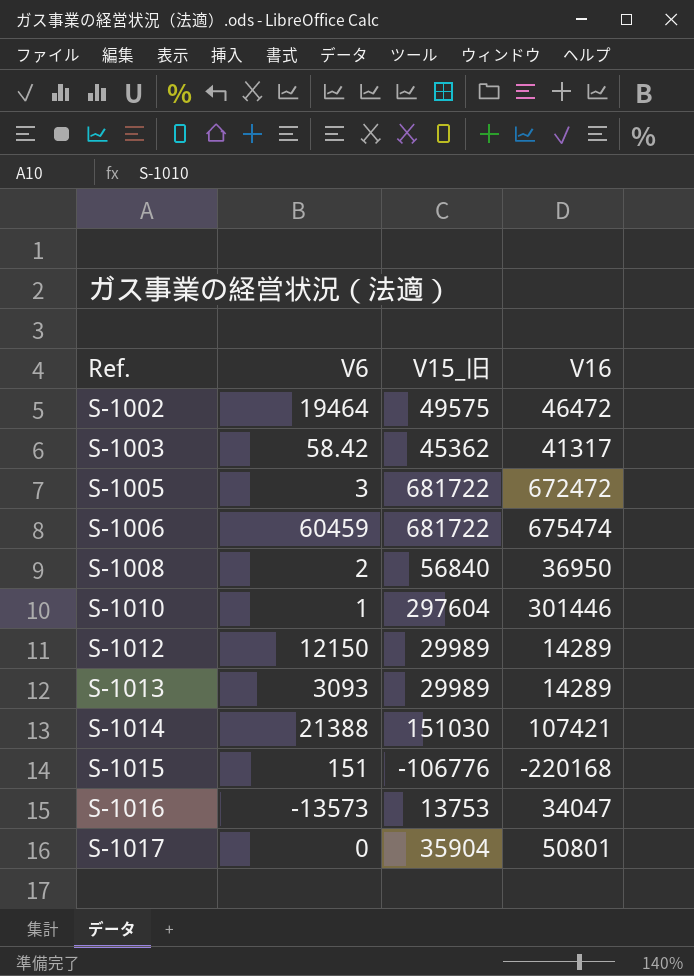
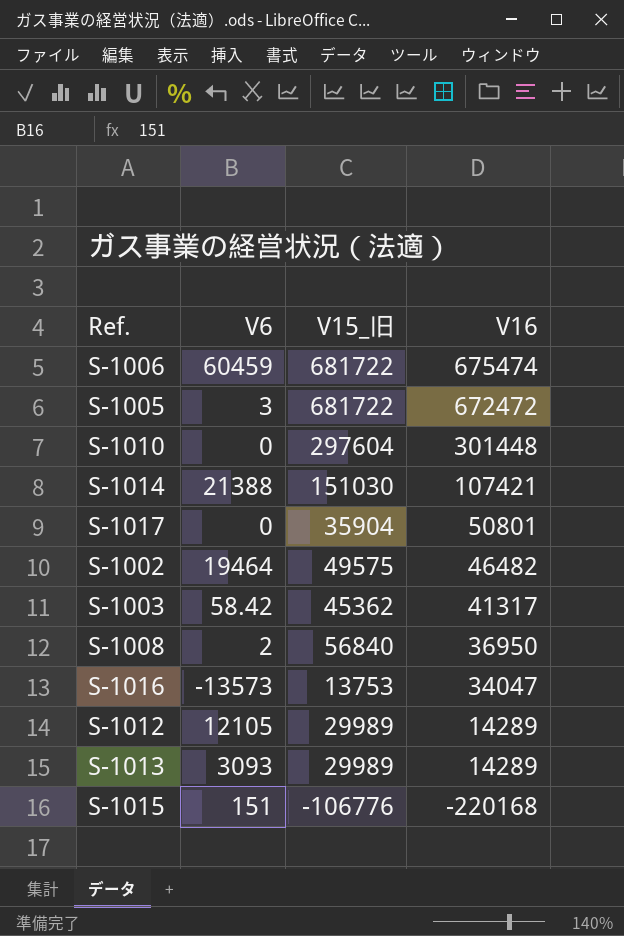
row order: Ref. ascending -> V16 descending
S-1010 | V6: 1 -> 0
S-1010 | V16: 301446 -> 301448
S-1002 | V16: 46472 -> 46482
S-1012 | V6: 12150 -> 12105

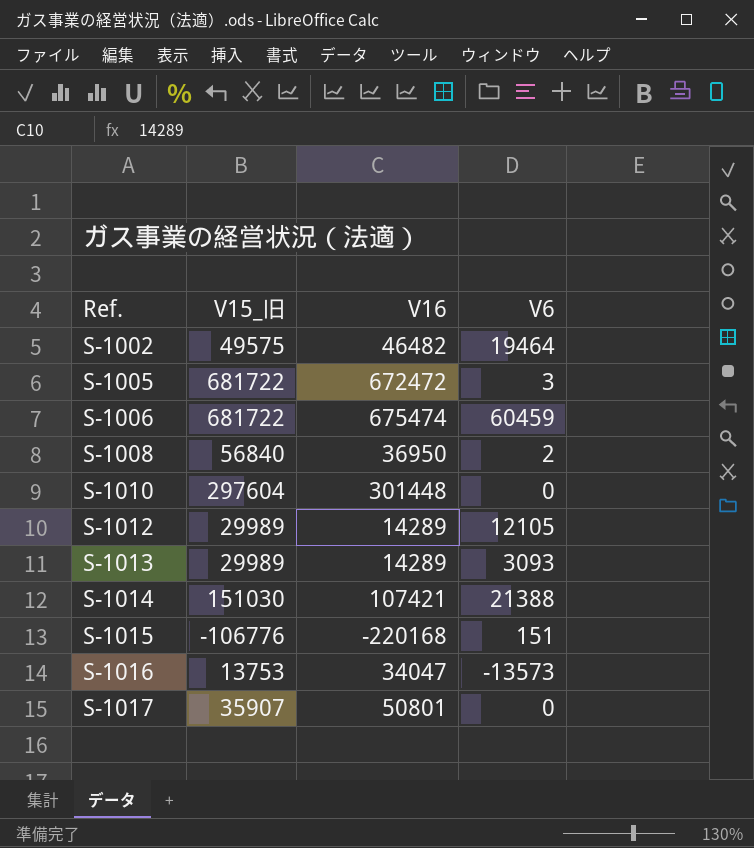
row order: V16 descending -> Ref. ascending
column V6 | position: 2 -> 4
row S-1003: 58.42 | 45362 | 41317 -> none
S-1017 | V15_旧: 35904 -> 35907

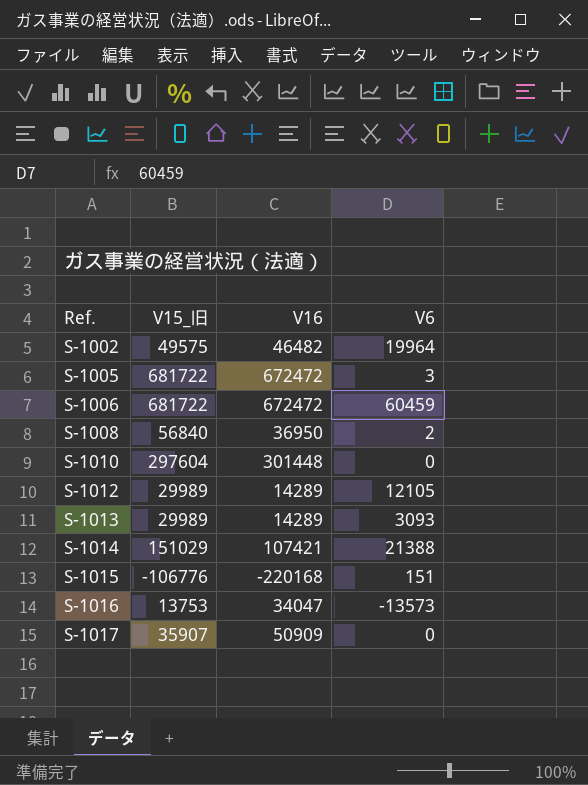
S-1002 | V6: 19464 -> 19964
S-1006 | V16: 675474 -> 672472
S-1014 | V15_旧: 151030 -> 151029
S-1017 | V16: 50801 -> 50909

